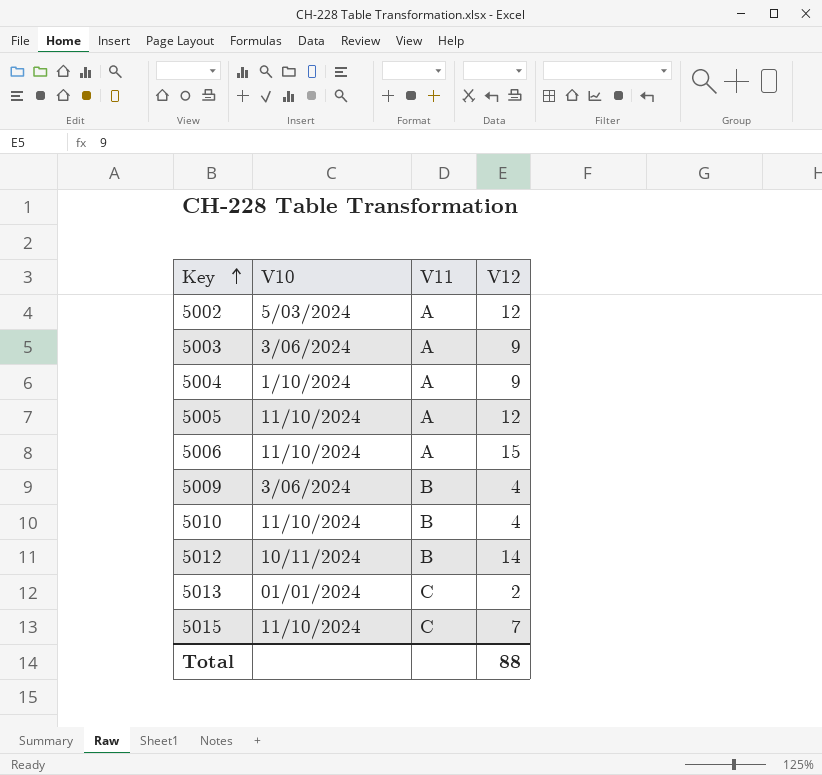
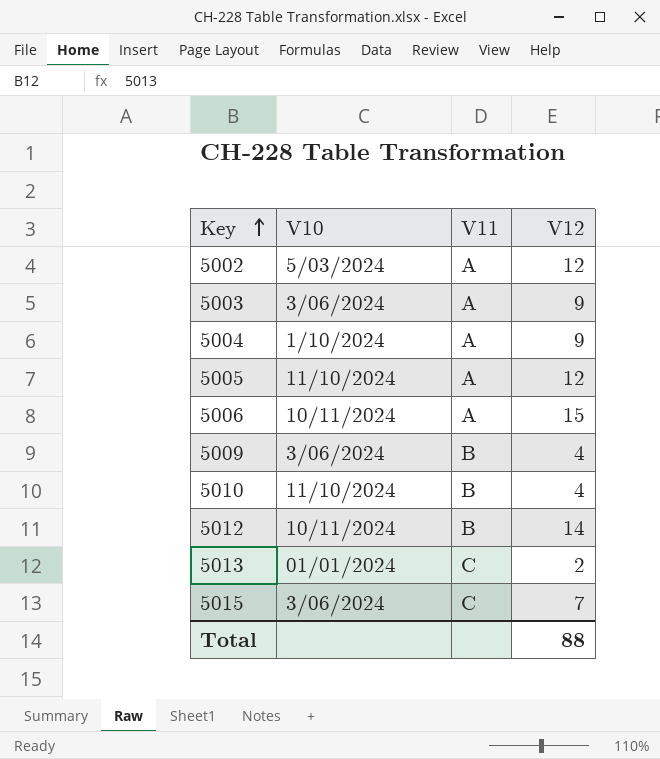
5006 | V10: 11/10/2024 -> 10/11/2024
5015 | V10: 11/10/2024 -> 3/06/2024

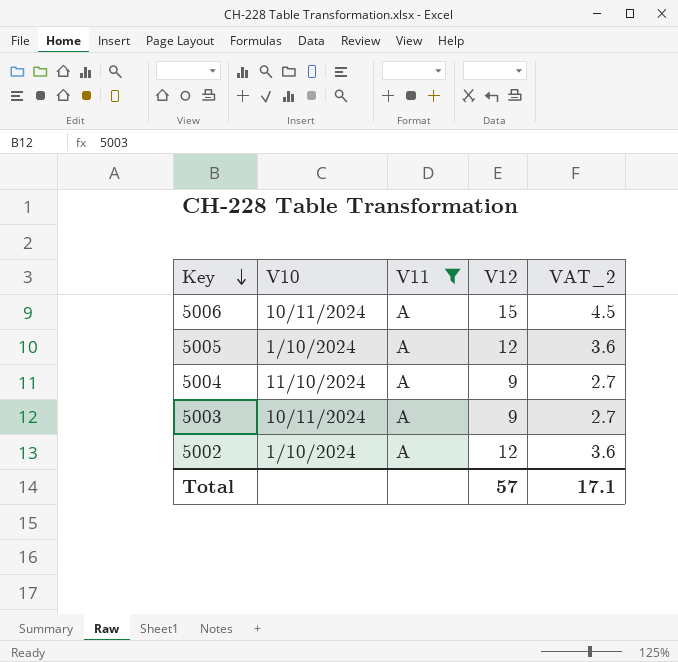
filter: none -> V11 = A
row order: Key ascending -> Key descending
column VAT_2 | formula: none -> [V12] * 0.3
5005 | V10: 11/10/2024 -> 1/10/2024
5004 | V10: 1/10/2024 -> 11/10/2024
5003 | V10: 3/06/2024 -> 10/11/2024
5002 | V10: 5/03/2024 -> 1/10/2024
Total | V12: 88 -> 57

